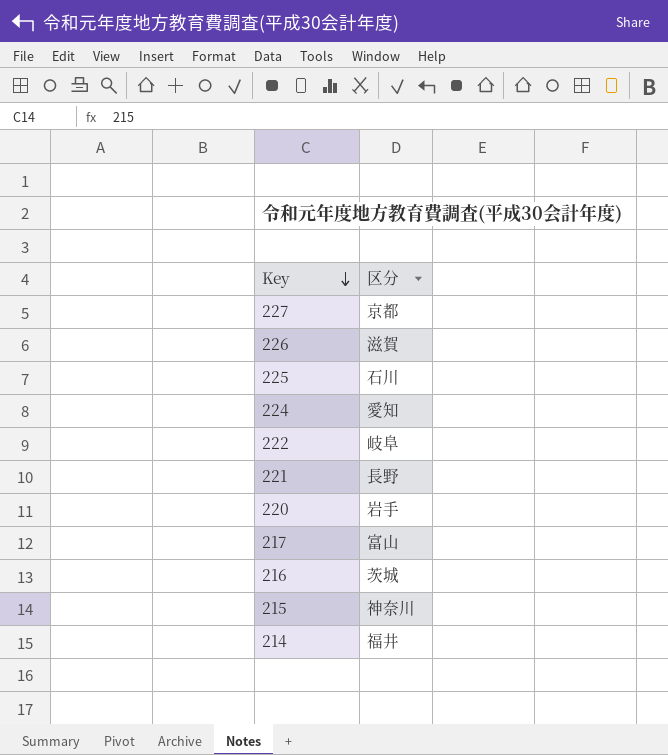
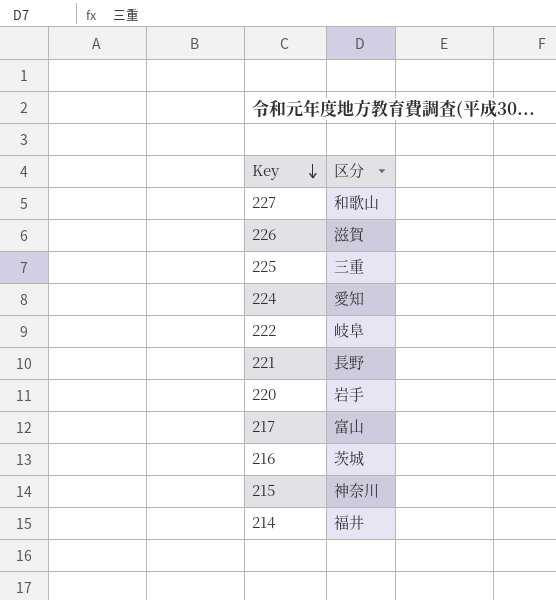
227 | 区分: 京都 -> 和歌山
225 | 区分: 石川 -> 三重

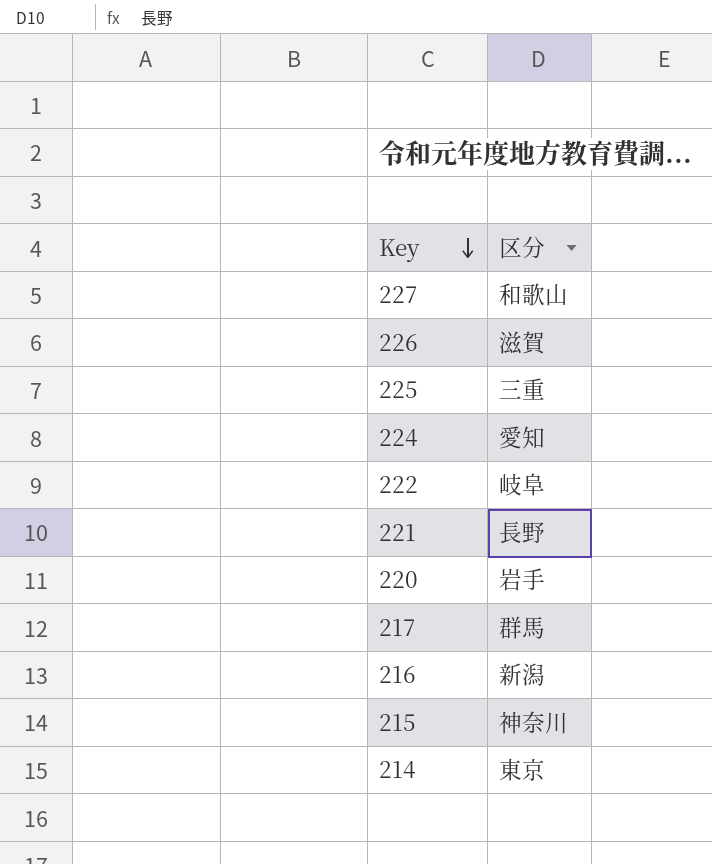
217 | 区分: 富山 -> 群馬
216 | 区分: 茨城 -> 新潟
214 | 区分: 福井 -> 東京

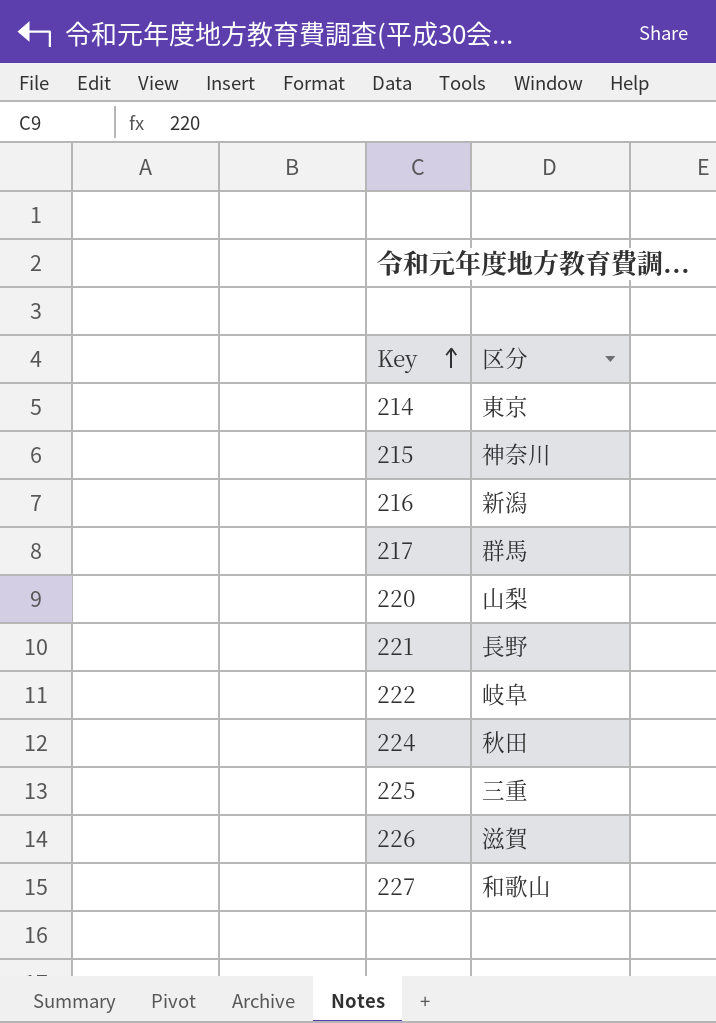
row order: Key descending -> Key ascending
220 | 区分: 岩手 -> 山梨
224 | 区分: 愛知 -> 秋田

